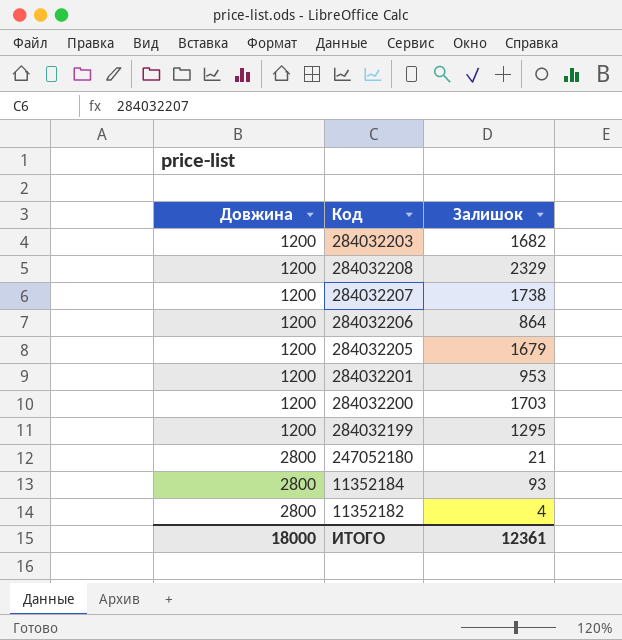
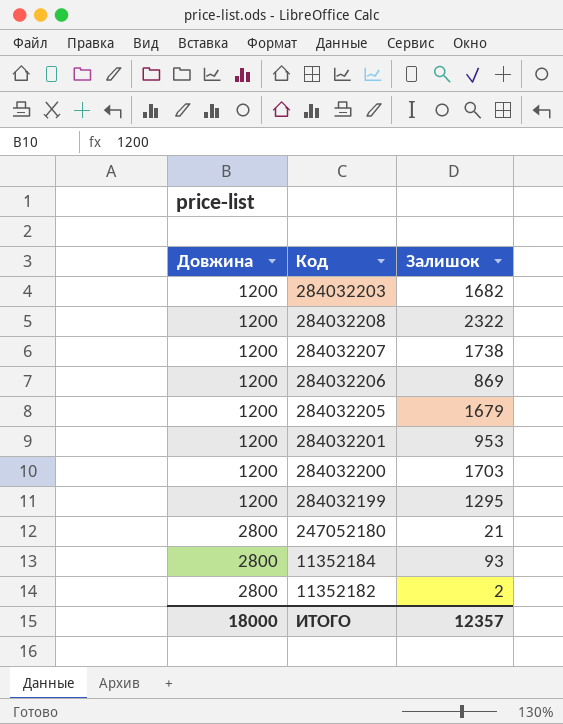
284032208 | Залишок: 2329 -> 2322
284032206 | Залишок: 864 -> 869
11352182 | Залишок: 4 -> 2
ИТОГО | Залишок: 12361 -> 12357

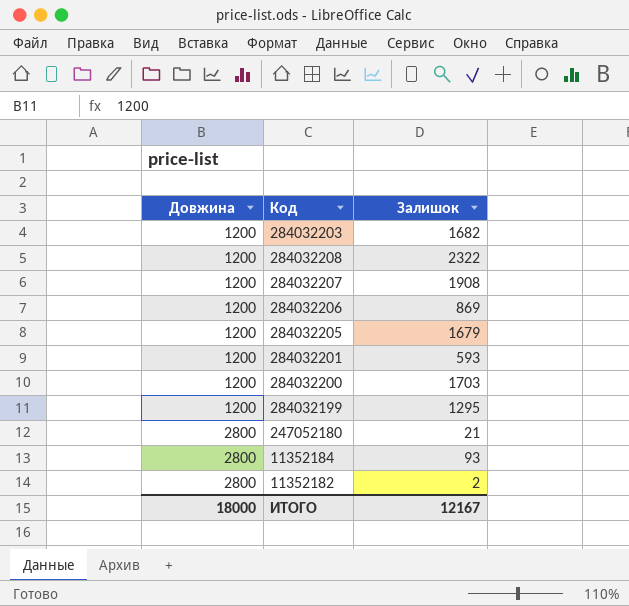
284032207 | Залишок: 1738 -> 1908
284032201 | Залишок: 953 -> 593
ИТОГО | Залишок: 12357 -> 12167

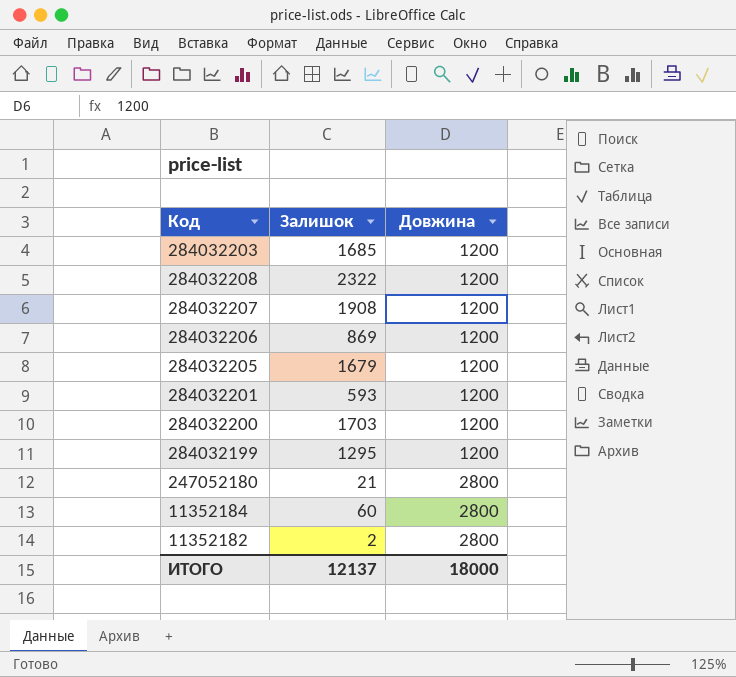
column Довжина | position: 1 -> 3
284032203 | Залишок: 1682 -> 1685
11352184 | Залишок: 93 -> 60
ИТОГО | Залишок: 12167 -> 12137

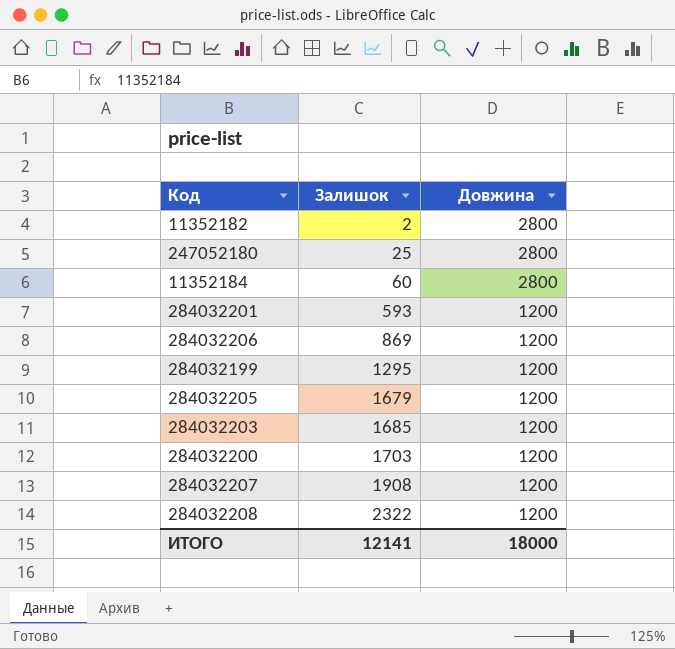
row order: Довжина ascending -> Залишок ascending
247052180 | Залишок: 21 -> 25
ИТОГО | Залишок: 12137 -> 12141

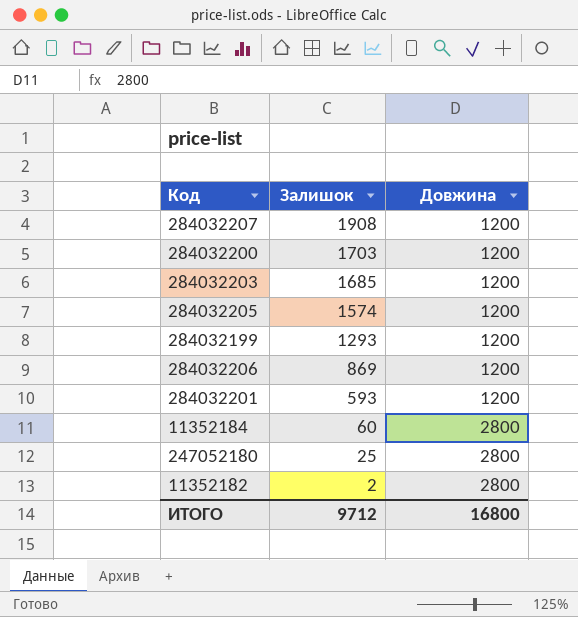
row order: Залишок ascending -> Залишок descending
row 284032208: 2322 | 1200 -> none
284032205 | Залишок: 1679 -> 1574
284032199 | Залишок: 1295 -> 1293
ИТОГО | Залишок: 12141 -> 9712
ИТОГО | Довжина: 18000 -> 16800

